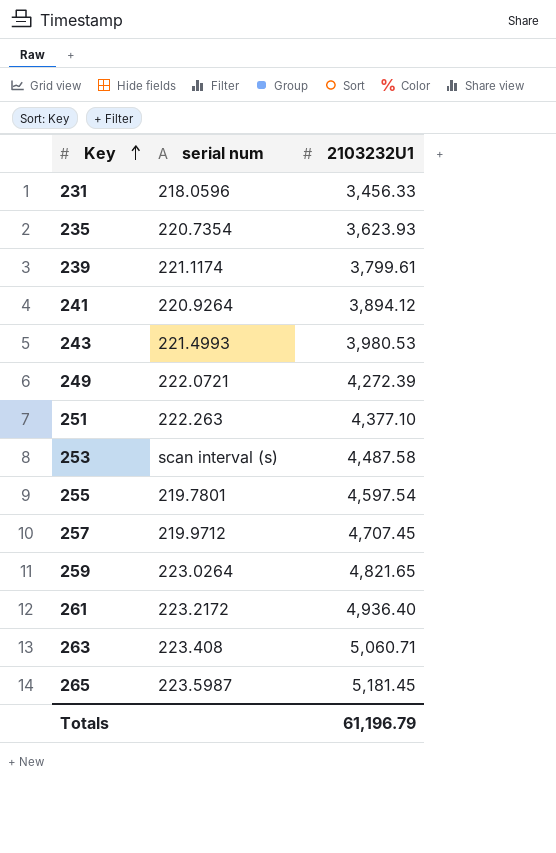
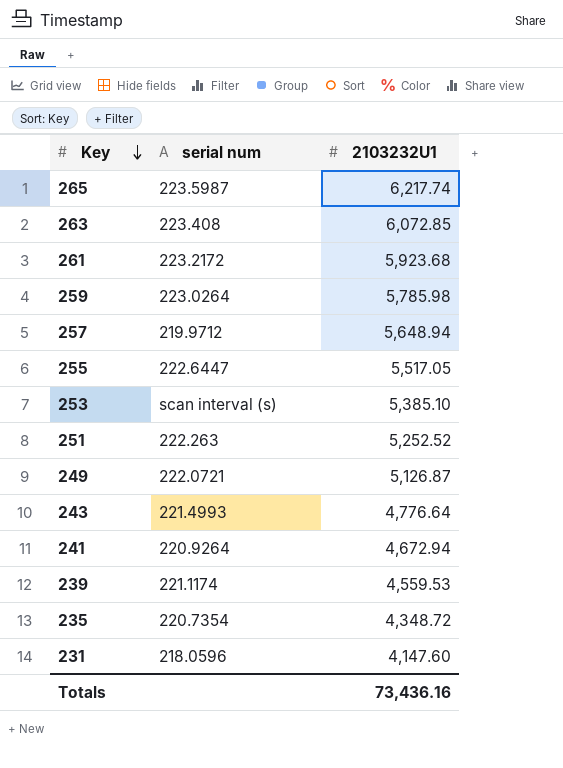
row order: Key ascending -> Key descending
265 | 2103232U1: 5,181.45 -> 6,217.74
263 | 2103232U1: 5,060.71 -> 6,072.85
261 | 2103232U1: 4,936.40 -> 5,923.68
259 | 2103232U1: 4,821.65 -> 5,785.98
257 | 2103232U1: 4,707.45 -> 5,648.94
255 | serial num: 219.7801 -> 222.6447
255 | 2103232U1: 4,597.54 -> 5,517.05
253 | 2103232U1: 4,487.58 -> 5,385.10
251 | 2103232U1: 4,377.10 -> 5,252.52
249 | 2103232U1: 4,272.39 -> 5,126.87
243 | 2103232U1: 3,980.53 -> 4,776.64
241 | 2103232U1: 3,894.12 -> 4,672.94
239 | 2103232U1: 3,799.61 -> 4,559.53
235 | 2103232U1: 3,623.93 -> 4,348.72
231 | 2103232U1: 3,456.33 -> 4,147.60
Totals | 2103232U1: 61,196.79 -> 73,436.16

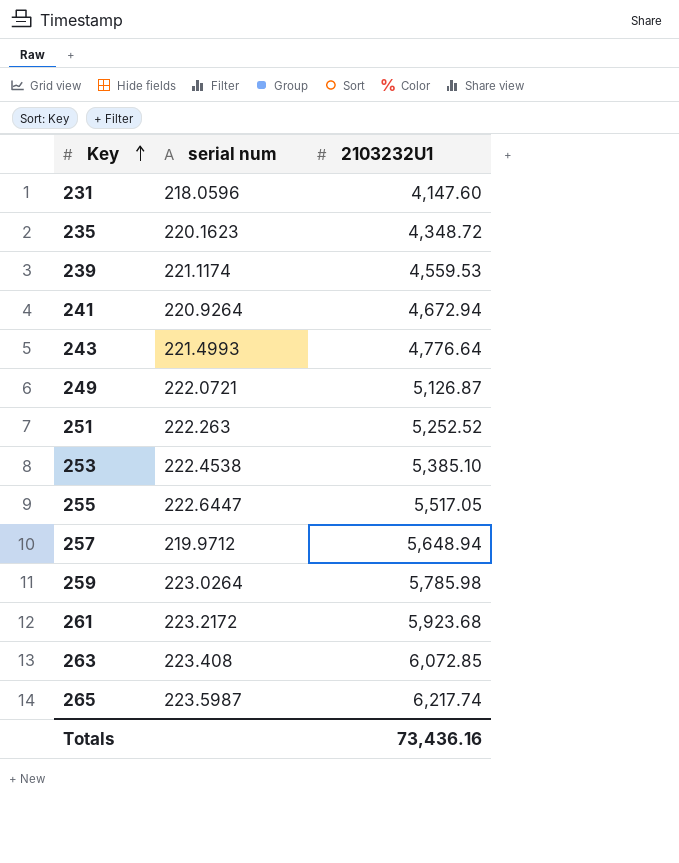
row order: Key descending -> Key ascending
235 | serial num: 220.7354 -> 220.1623
253 | serial num: scan interval (s) -> 222.4538

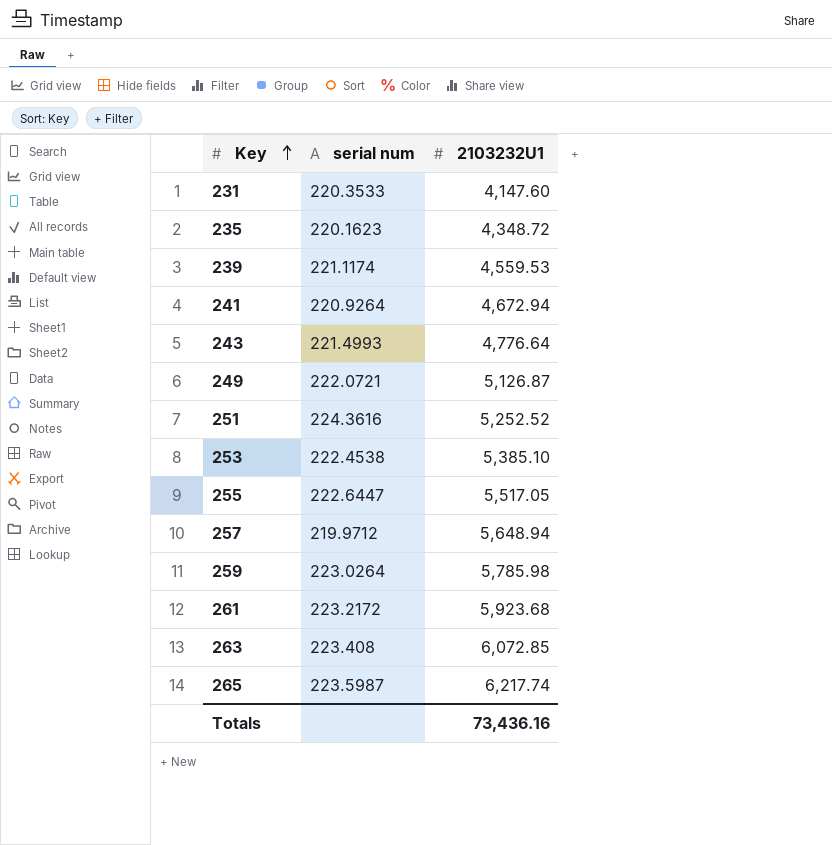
231 | serial num: 218.0596 -> 220.3533
251 | serial num: 222.263 -> 224.3616

